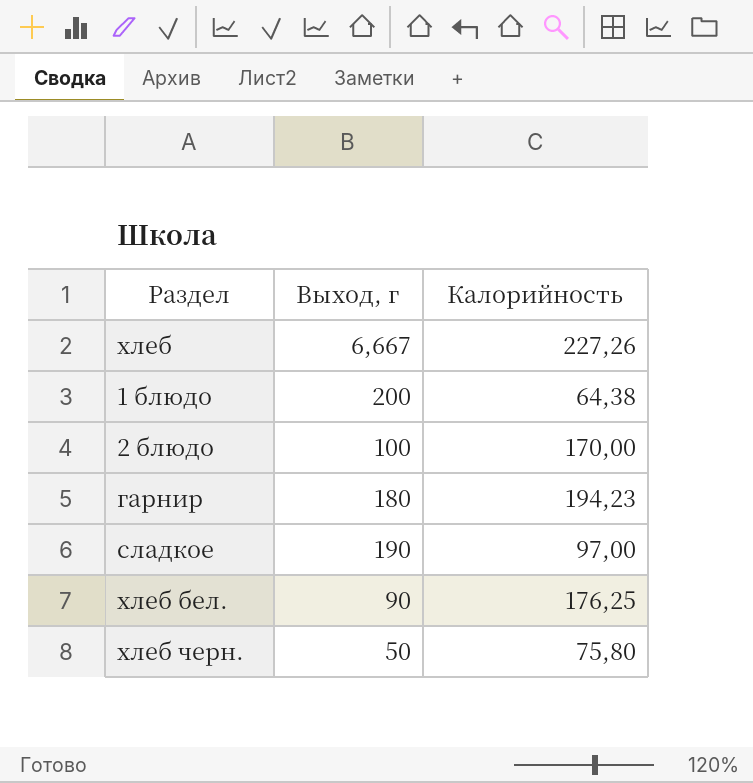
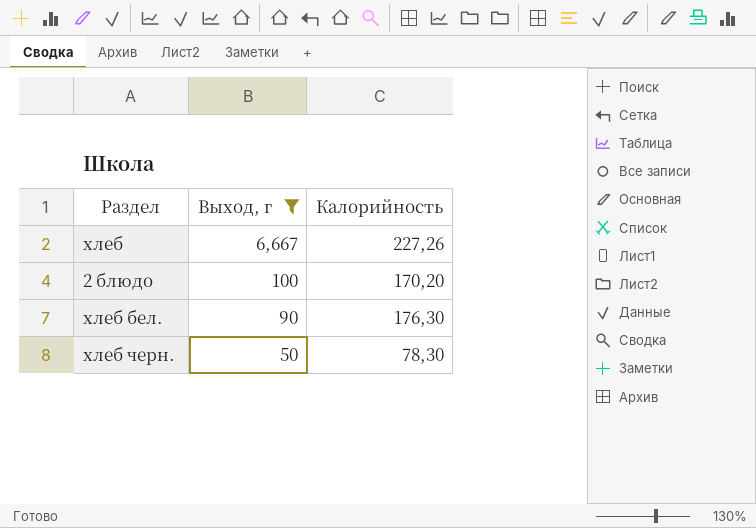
filter: none -> Выход, г <= 100
2 блюдо | Калорийность: 170,00 -> 170,20
хлеб бел. | Калорийность: 176,25 -> 176,30
хлеб черн. | Калорийность: 75,80 -> 78,30

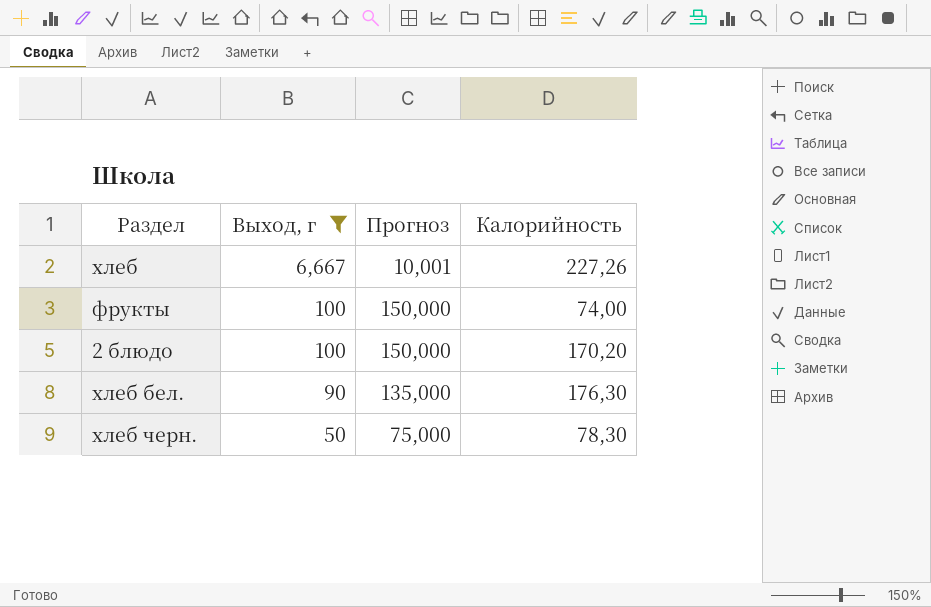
column Прогноз | formula: none -> [Выход, г] * 1,5
row фрукты: none -> 100 | 150,000 | 74,00

